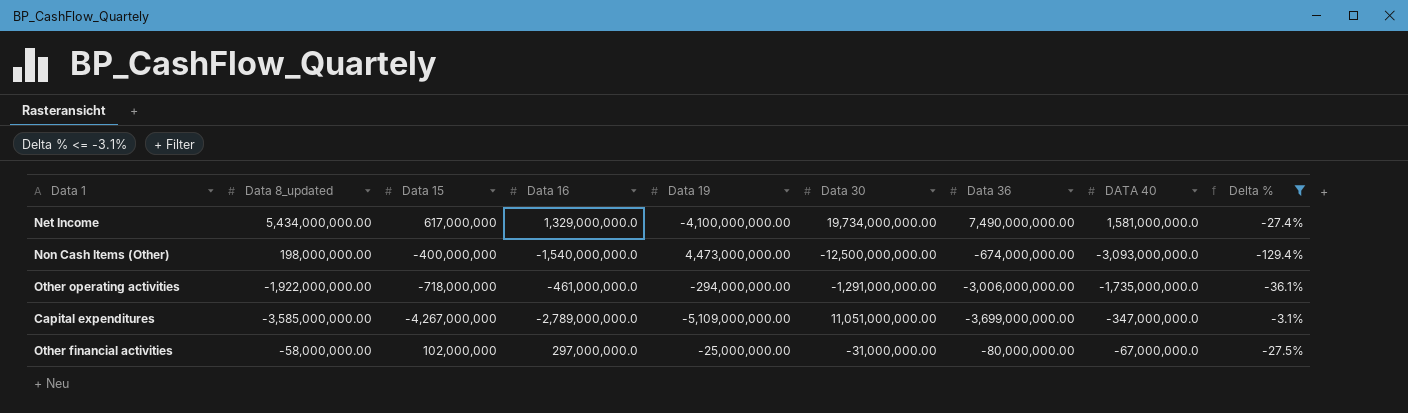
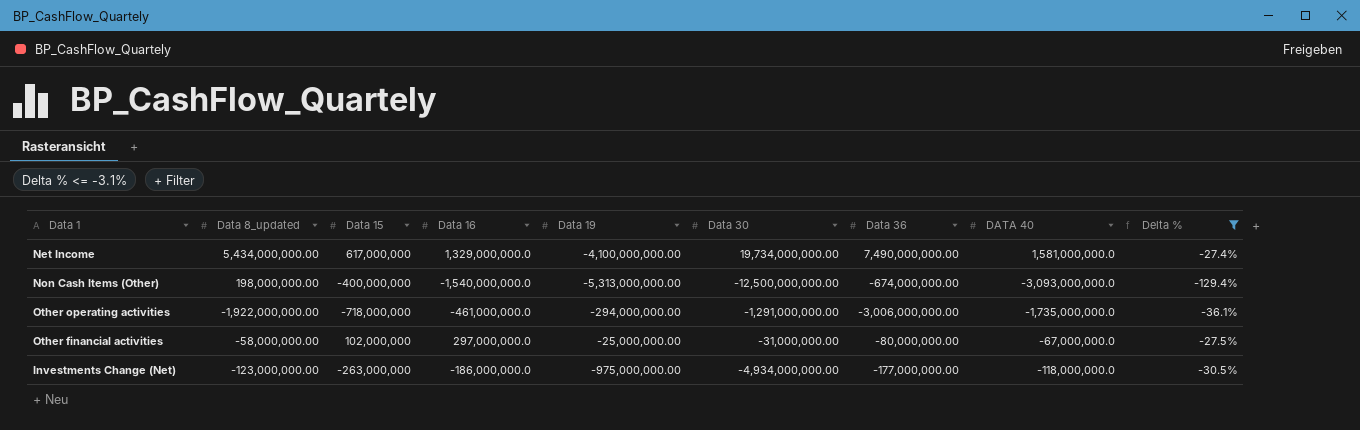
row Capital expenditures: -3,585,000,000.00 | -4,267,000,000 | -2,789,000,000.0 | -5,109,000,000.00 | 11,051,000,000.00 | -3,699,000,000.00 | -347,000,000.0 | -3.1% -> none
Non Cash Items (Other) | Data 19: 4,473,000,000.00 -> -5,313,000,000.00
row Investments Change (Net): none -> -123,000,000.00 | -263,000,000 | -186,000,000.0 | -975,000,000.00 | -4,934,000,000.00 | -177,000,000.00 | -118,000,000.0 | -30.5%

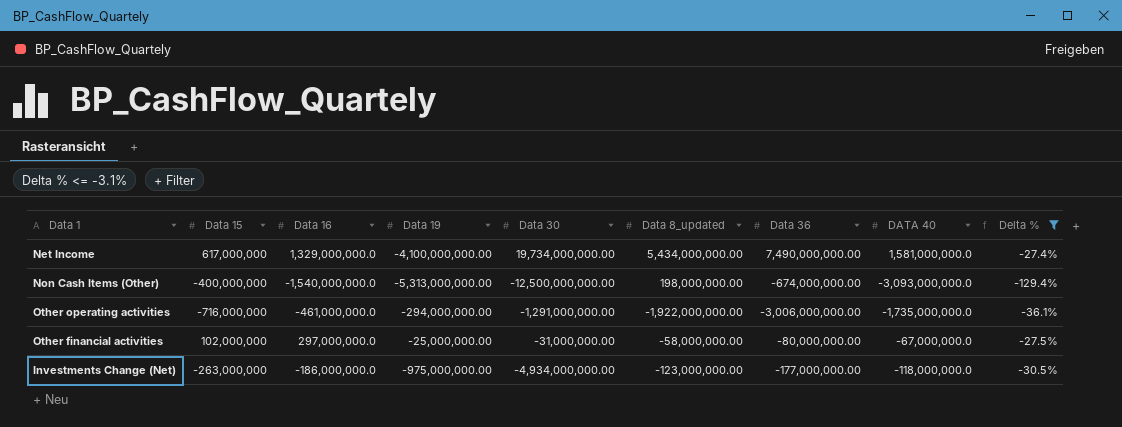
column Data 8_updated | position: 2 -> 6
Other operating activities | Data 15: -718,000,000 -> -716,000,000

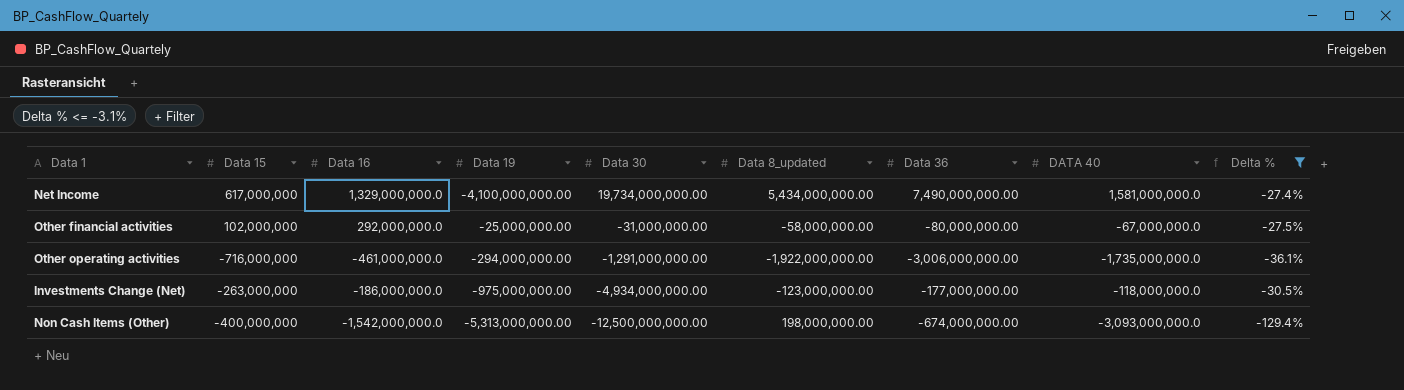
row order: none -> Data 30 descending
Other financial activities | Data 16: 297,000,000.0 -> 292,000,000.0
Non Cash Items (Other) | Data 16: -1,540,000,000.0 -> -1,542,000,000.0

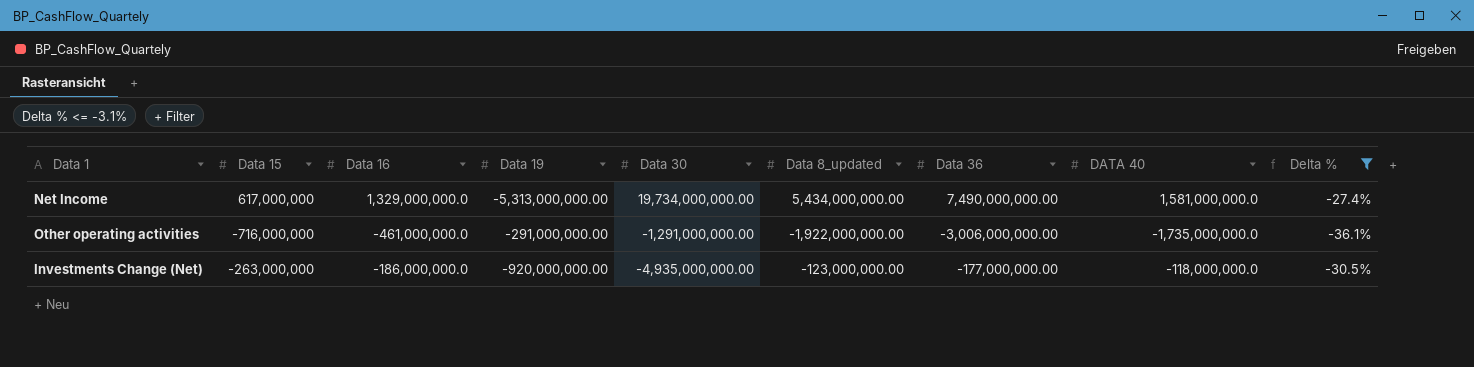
row Other financial activities: 102,000,000 | 292,000,000.0 | -25,000,000.00 | -31,000,000.00 | -58,000,000.00 | -80,000,000.00 | -67,000,000.0 | -27.5% -> none
row Non Cash Items (Other): -400,000,000 | -1,542,000,000.0 | -5,313,000,000.00 | -12,500,000,000.00 | 198,000,000.00 | -674,000,000.00 | -3,093,000,000.0 | -129.4% -> none
Net Income | Data 19: -4,100,000,000.00 -> -5,313,000,000.00
Other operating activities | Data 19: -294,000,000.00 -> -291,000,000.00
Investments Change (Net) | Data 19: -975,000,000.00 -> -920,000,000.00
Investments Change (Net) | Data 30: -4,934,000,000.00 -> -4,935,000,000.00

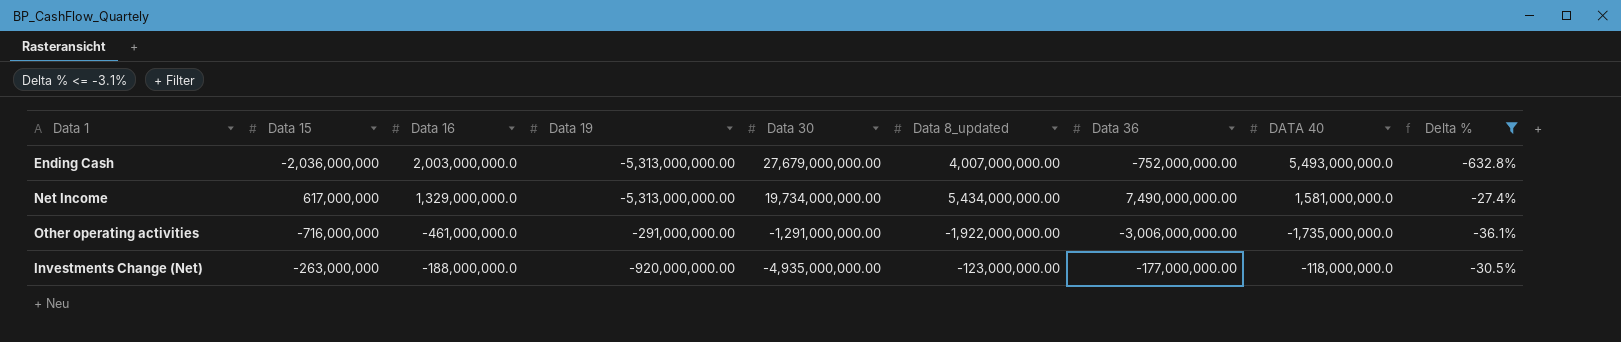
row Ending Cash: none -> -2,036,000,000 | 2,003,000,000.0 | -5,313,000,000.00 | 27,679,000,000.00 | 4,007,000,000.00 | -752,000,000.00 | 5,493,000,000.0 | -632.8%
Investments Change (Net) | Data 16: -186,000,000.0 -> -188,000,000.0

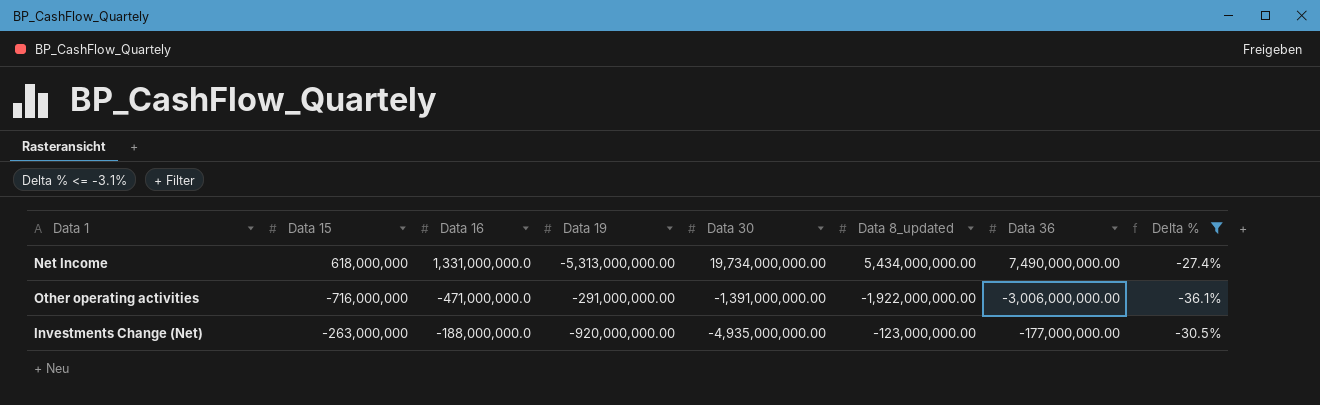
column DATA 40 | position: 8 -> none
row Ending Cash: -2,036,000,000 | 2,003,000,000.0 | -5,313,000,000.00 | 27,679,000,000.00 | 4,007,000,000.00 | -752,000,000.00 | 5,493,000,000.0 | -632.8% -> none
Net Income | Data 15: 617,000,000 -> 618,000,000
Net Income | Data 16: 1,329,000,000.0 -> 1,331,000,000.0
Other operating activities | Data 16: -461,000,000.0 -> -471,000,000.0
Other operating activities | Data 30: -1,291,000,000.00 -> -1,391,000,000.00

